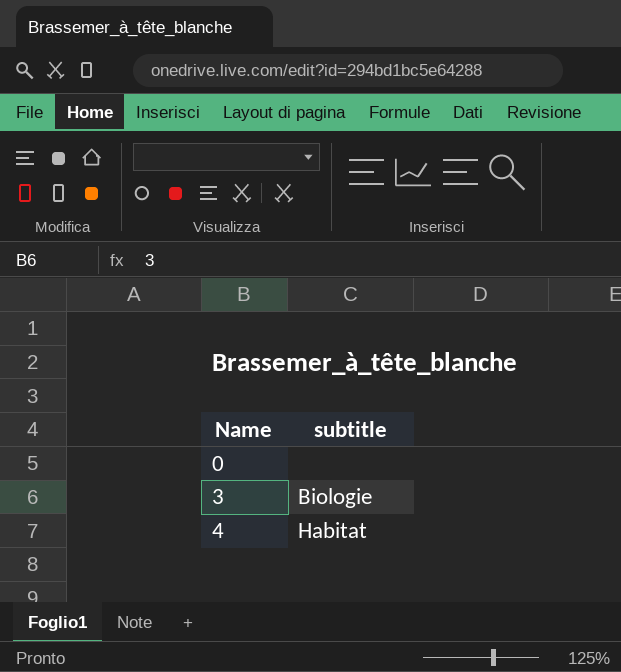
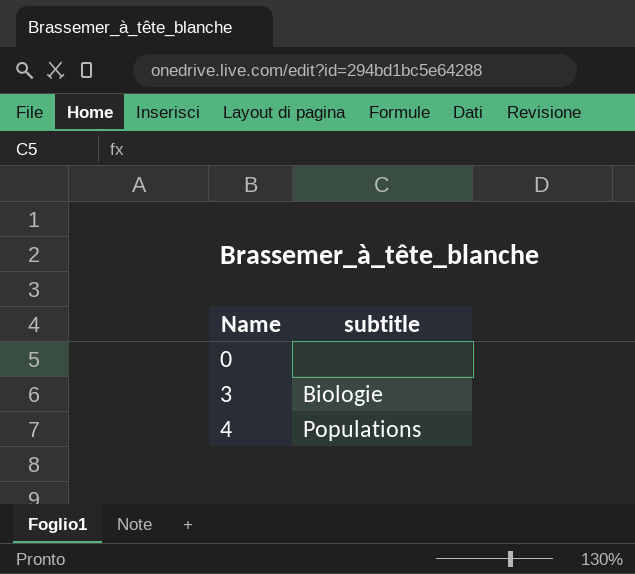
4 | subtitle: Habitat -> Populations

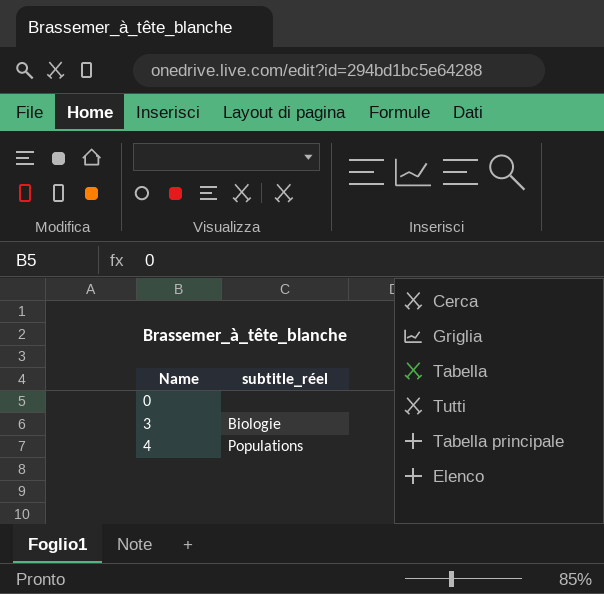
column name: subtitle -> subtitle_réel

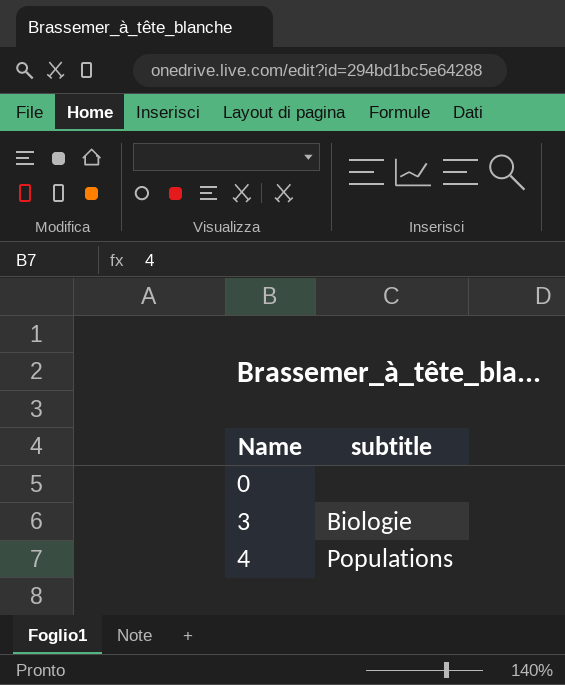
column name: subtitle_réel -> subtitle

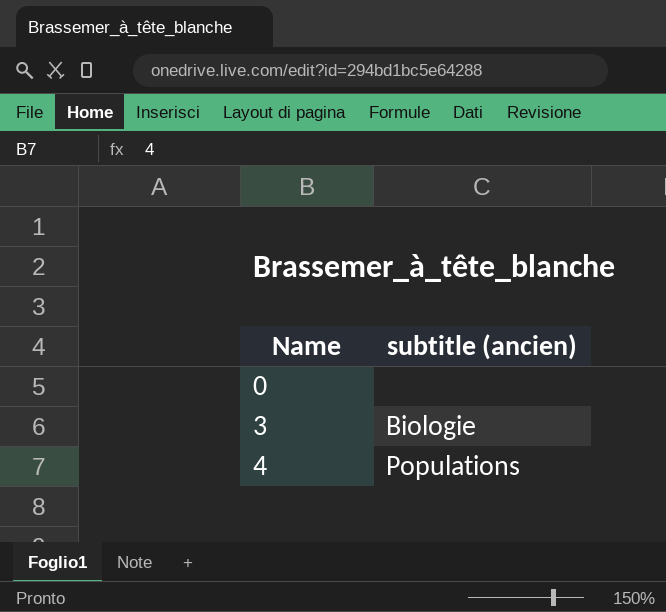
column name: subtitle -> subtitle (ancien)

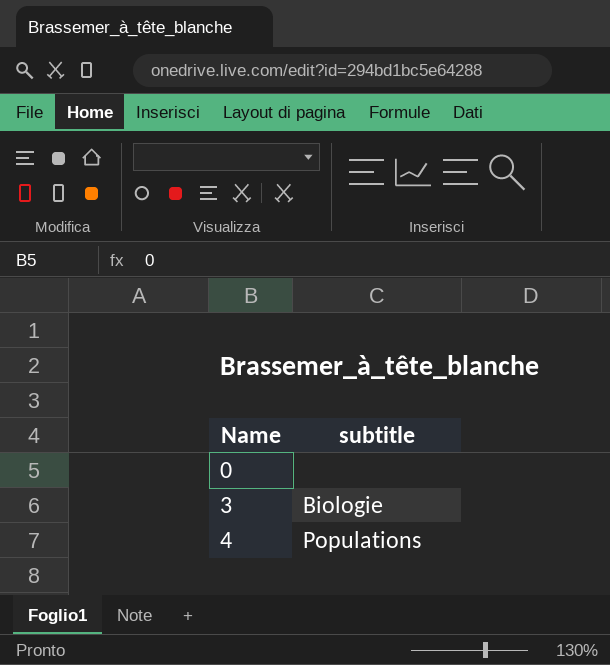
column name: subtitle (ancien) -> subtitle

